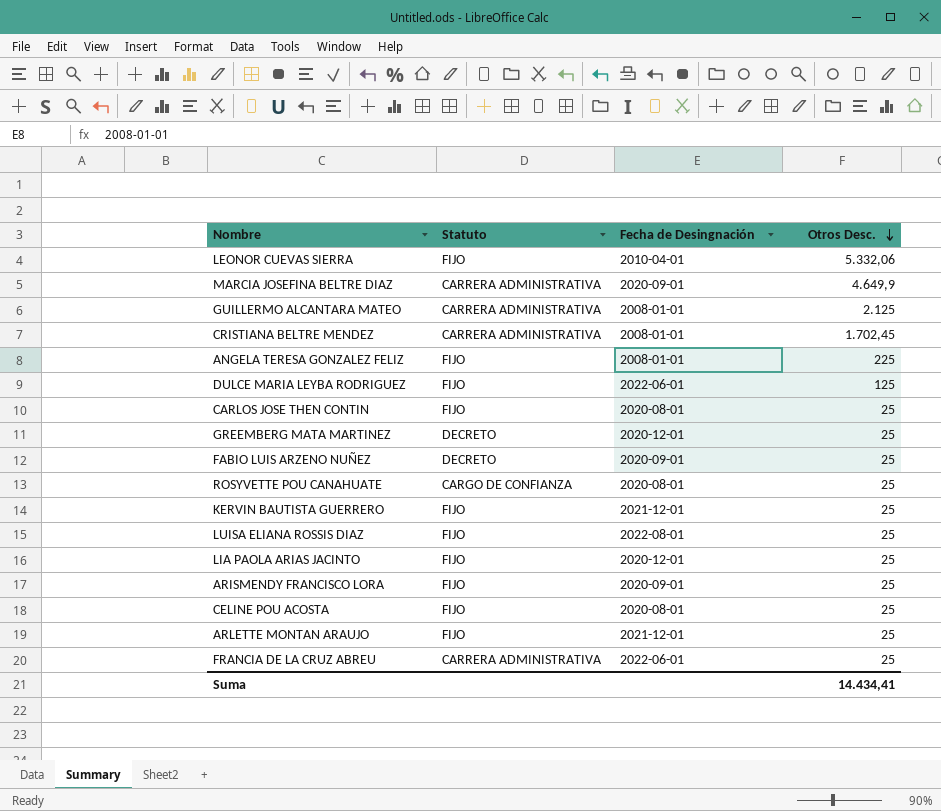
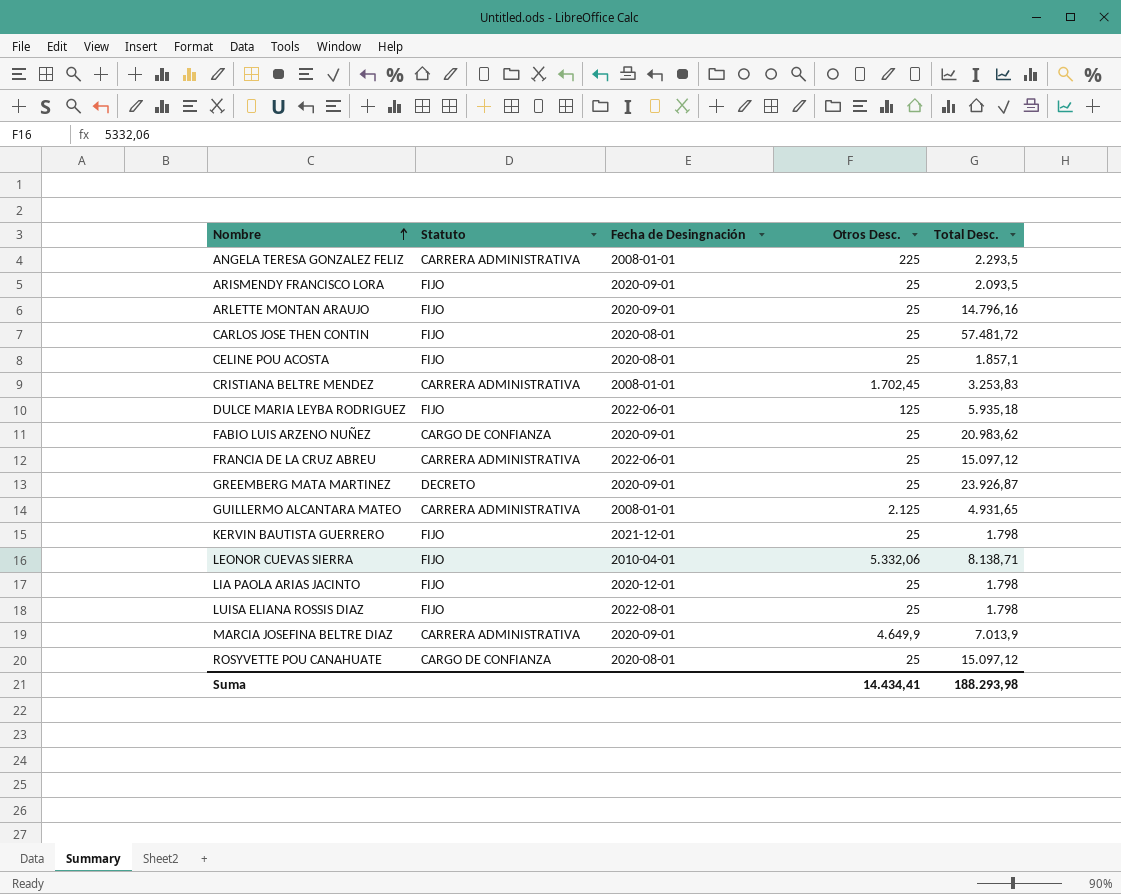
row order: Otros Desc. descending -> Nombre ascending
column Total Desc. | position: none -> 5
ANGELA TERESA GONZALEZ FELIZ | Statuto: FIJO -> CARRERA ADMINISTRATIVA
ARLETTE MONTAN ARAUJO | Fecha de Desingnación: 2021-12-01 -> 2020-09-01
FABIO LUIS ARZENO NUÑEZ | Statuto: DECRETO -> CARGO DE CONFIANZA
GREEMBERG MATA MARTINEZ | Fecha de Desingnación: 2020-12-01 -> 2020-09-01

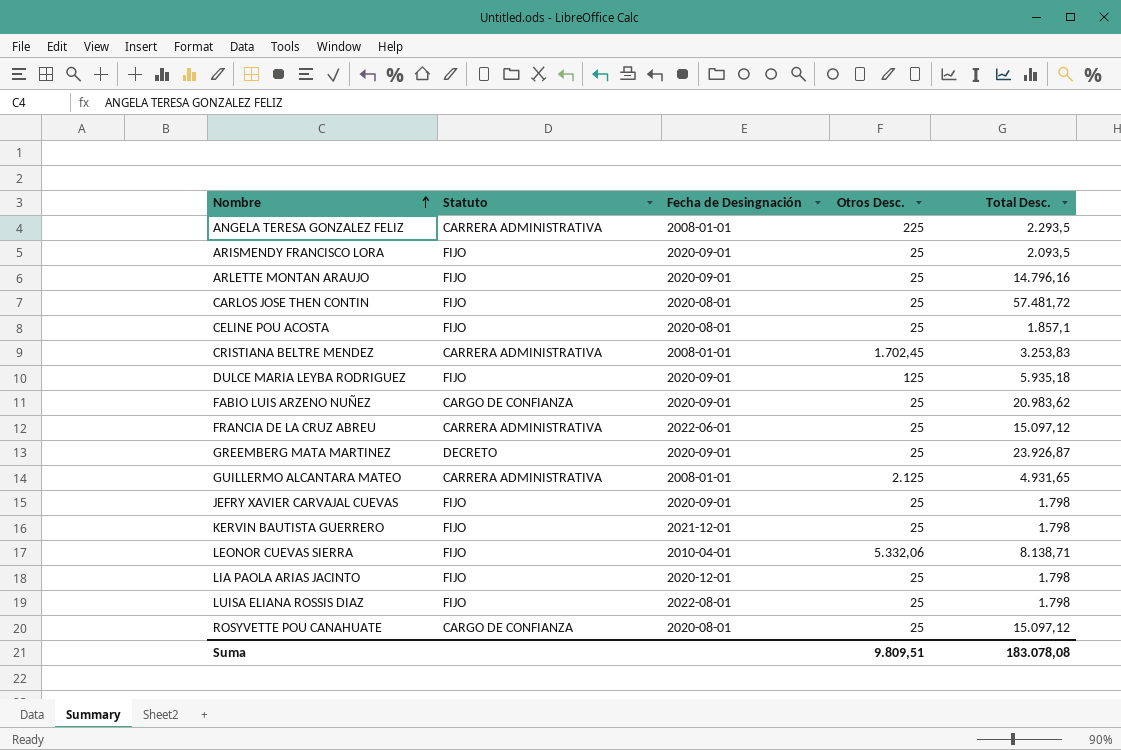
row MARCIA JOSEFINA BELTRE DIAZ: CARRERA ADMINISTRATIVA | 2020-09-01 | 4.649,9 | 7.013,9 -> none
DULCE MARIA LEYBA RODRIGUEZ | Fecha de Desingnación: 2022-06-01 -> 2020-09-01
row JEFRY XAVIER CARVAJAL CUEVAS: none -> FIJO | 2020-09-01 | 25 | 1.798
Suma | Otros Desc.: 14.434,41 -> 9.809,51
Suma | Total Desc.: 188.293,98 -> 183.078,08

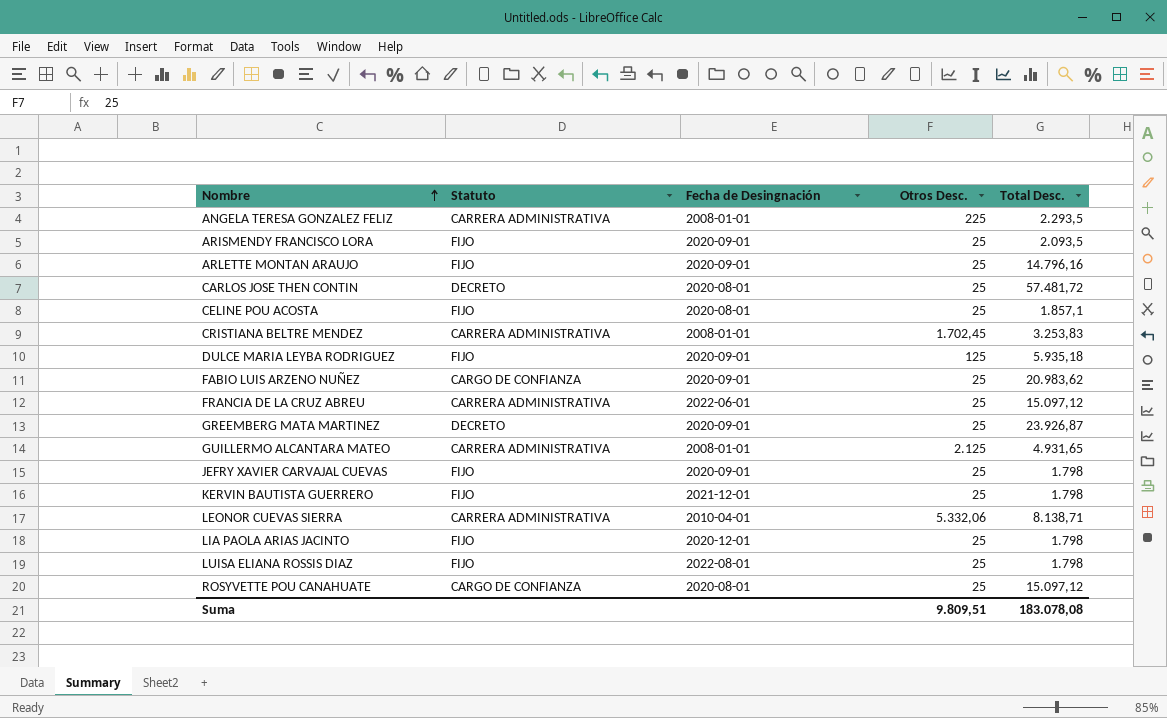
CARLOS JOSE THEN CONTIN | Statuto: FIJO -> DECRETO
LEONOR CUEVAS SIERRA | Statuto: FIJO -> CARRERA ADMINISTRATIVA

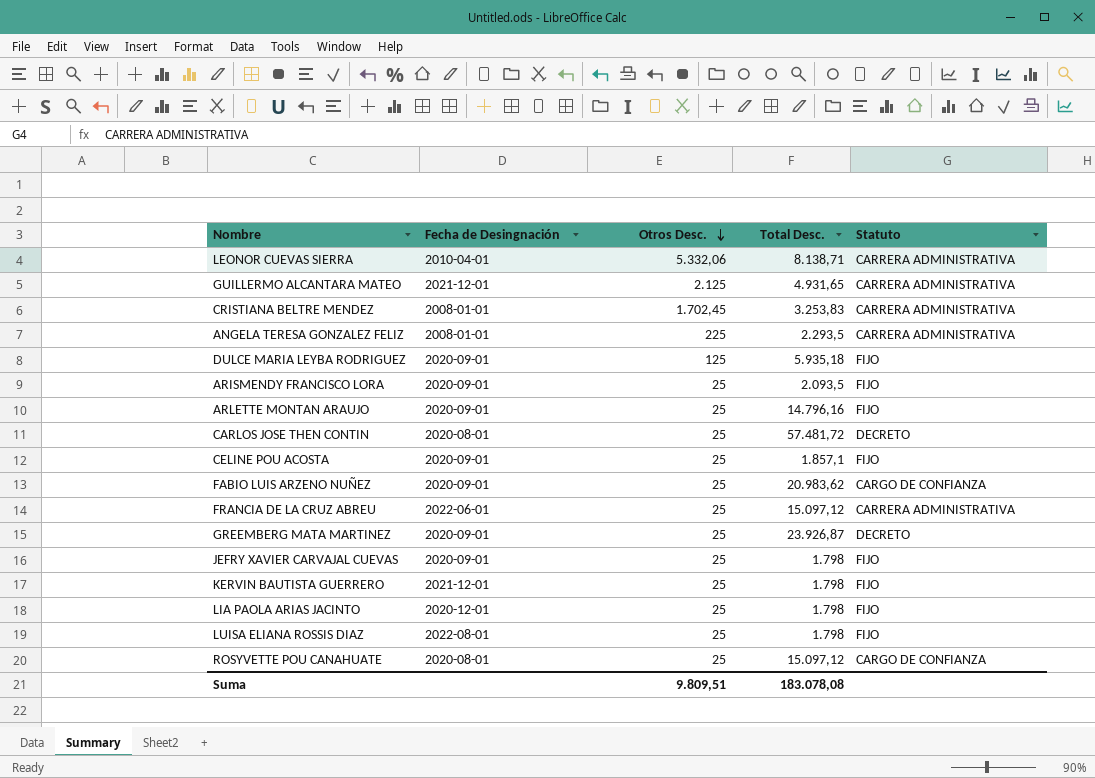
row order: Nombre ascending -> Otros Desc. descending
column Statuto | position: 2 -> 5
GUILLERMO ALCANTARA MATEO | Fecha de Desingnación: 2008-01-01 -> 2021-12-01
CELINE POU ACOSTA | Fecha de Desingnación: 2020-08-01 -> 2020-09-01

